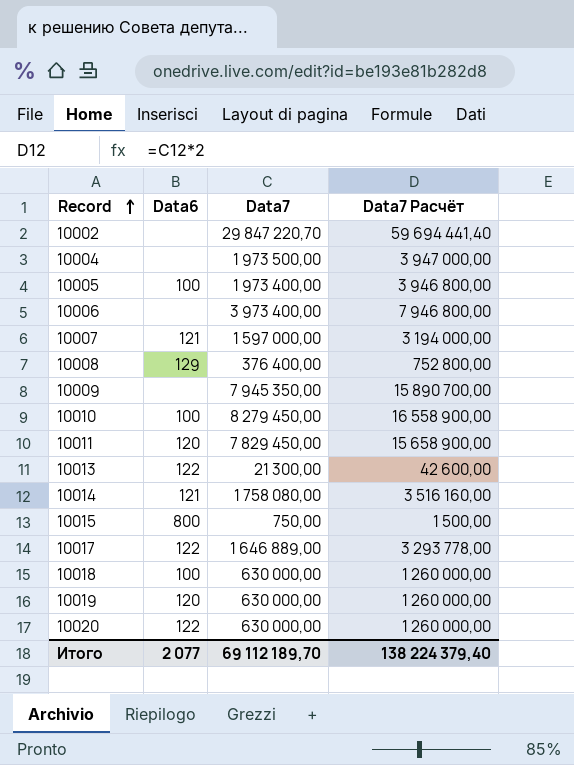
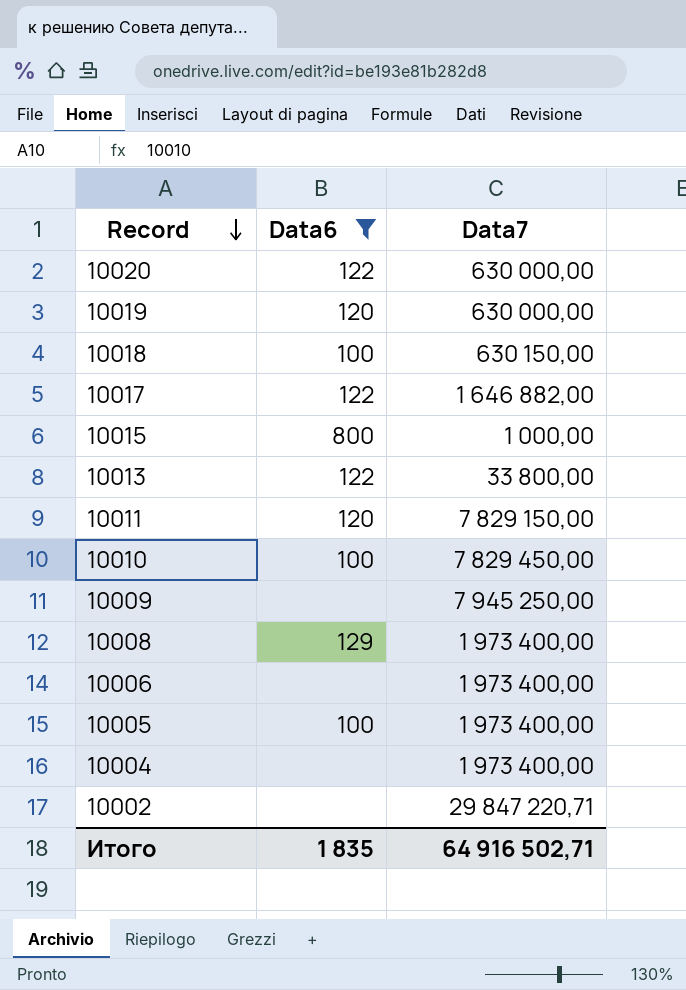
filter: none -> Data6 != 121
row order: Record ascending -> Record descending
column Data7 Расчёт | formula: [Data7] * 2 -> none
10018 | Data7: 630 000,00 -> 630 150,00
10017 | Data7: 1 646 889,00 -> 1 646 882,00
10015 | Data7: 750,00 -> 1 000,00
10013 | Data7: 21 300,00 -> 33 800,00
10011 | Data7: 7 829 450,00 -> 7 829 150,00
10010 | Data7: 8 279 450,00 -> 7 829 450,00
10009 | Data7: 7 945 350,00 -> 7 945 250,00
10008 | Data7: 376 400,00 -> 1 973 400,00
10006 | Data7: 3 973 400,00 -> 1 973 400,00
10004 | Data7: 1 973 500,00 -> 1 973 400,00
10002 | Data7: 29 847 220,70 -> 29 847 220,71
Итого | Data6: 2 077 -> 1 835
Итого | Data7: 69 112 189,70 -> 64 916 502,71

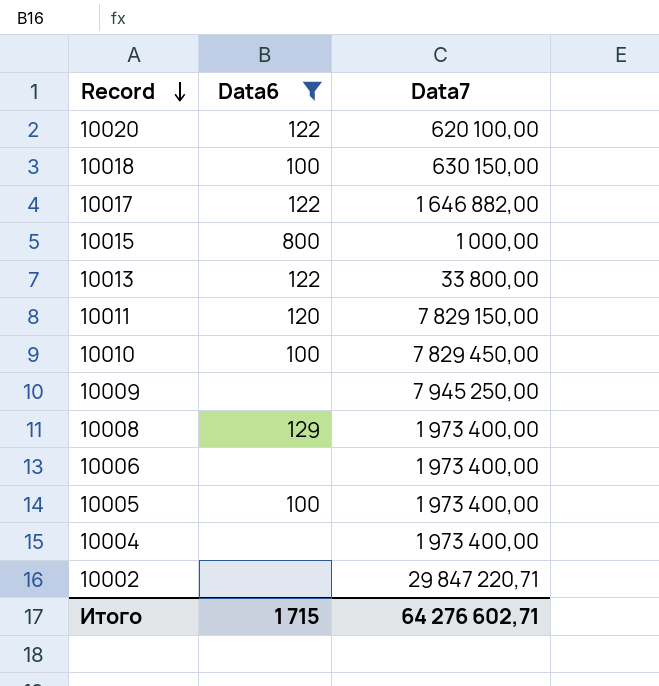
row 10019: 120 | 630 000,00 -> none
10020 | Data7: 630 000,00 -> 620 100,00
Итого | Data6: 1 835 -> 1 715
Итого | Data7: 64 916 502,71 -> 64 276 602,71

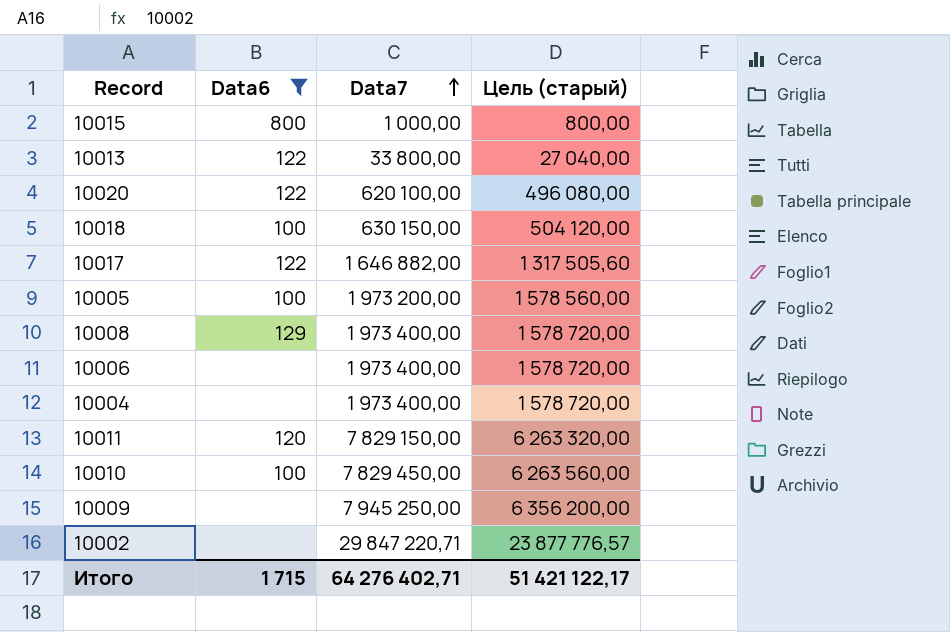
row order: Record descending -> Data7 ascending
column Цель (старый) | formula: none -> [Data7] * 0,8
10005 | Data7: 1 973 400,00 -> 1 973 200,00
Итого | Data7: 64 276 602,71 -> 64 276 402,71

